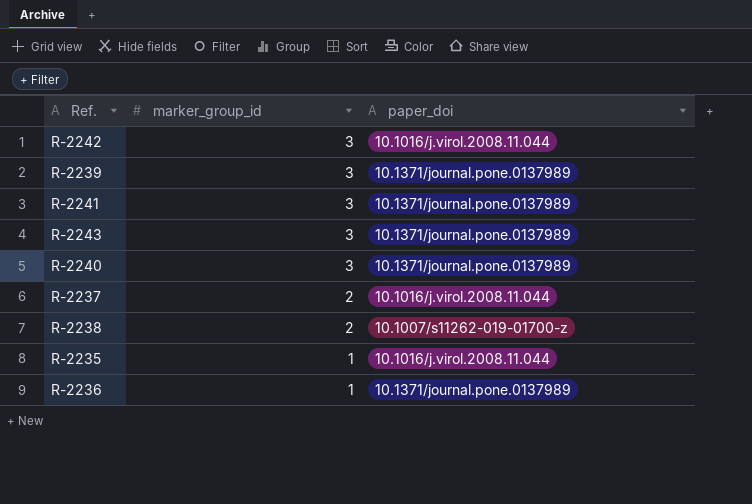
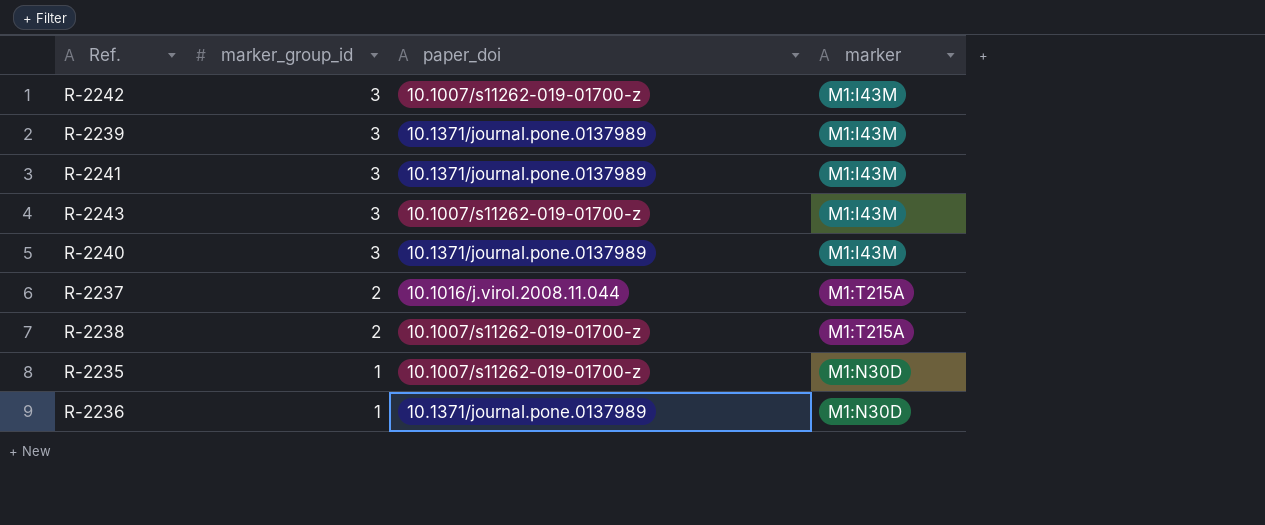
column marker | position: none -> 4
R-2242 | paper_doi: 10.1016/j.virol.2008.11.044 -> 10.1007/s11262-019-01700-z
R-2243 | paper_doi: 10.1371/journal.pone.0137989 -> 10.1007/s11262-019-01700-z
R-2235 | paper_doi: 10.1016/j.virol.2008.11.044 -> 10.1007/s11262-019-01700-z

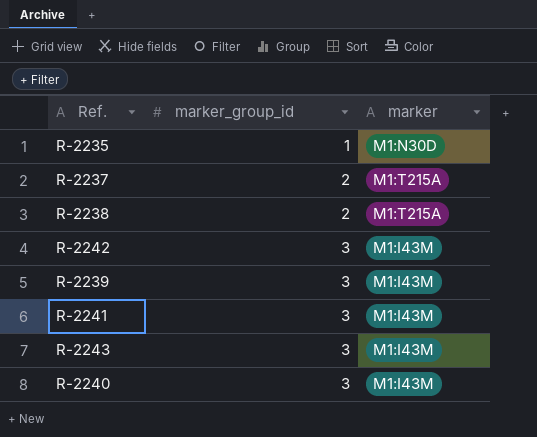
row order: marker_group_id descending -> marker_group_id ascending
column paper_doi | position: 3 -> none
row R-2236: 1 | 10.1371/journal.pone.0137989 | M1:N30D -> none

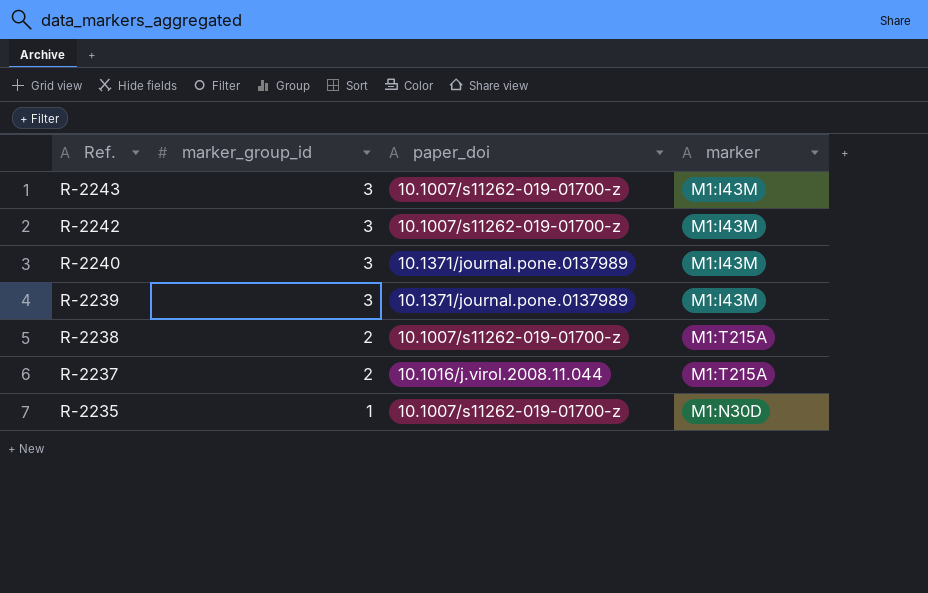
row order: marker_group_id ascending -> Ref. descending
column paper_doi | position: none -> 3
row R-2241: 3 | M1:I43M -> none

